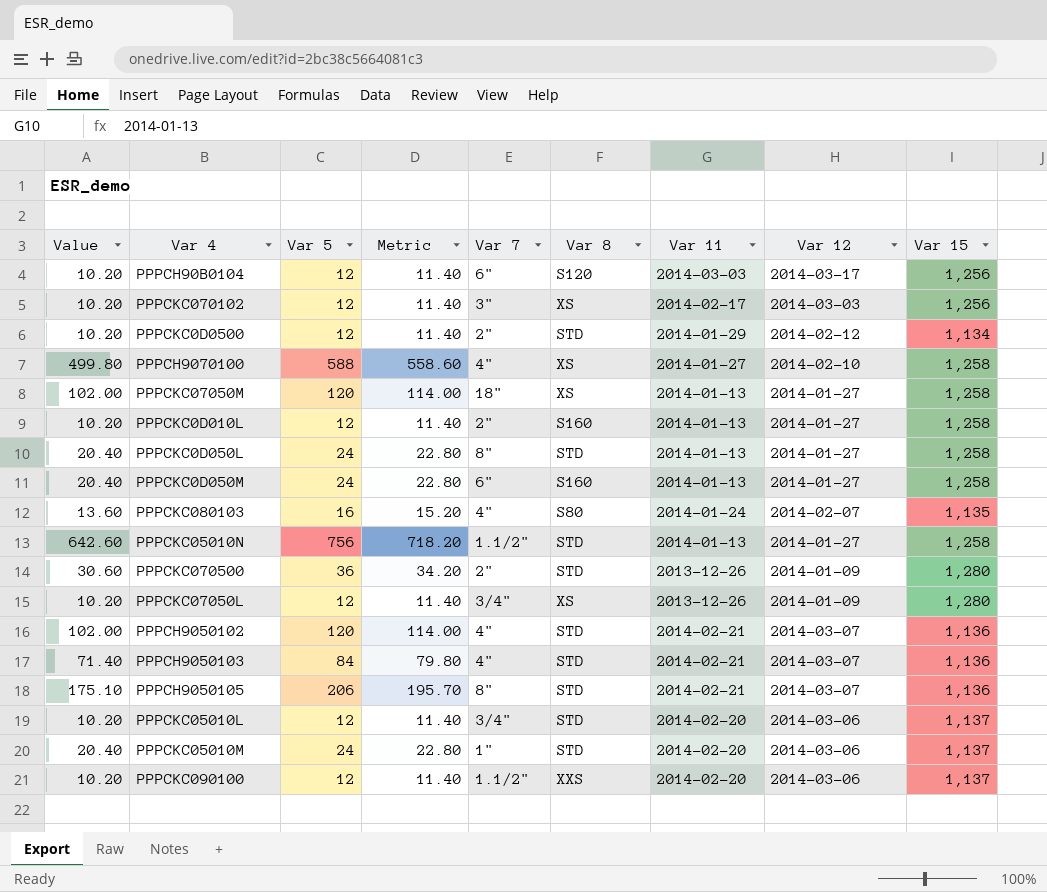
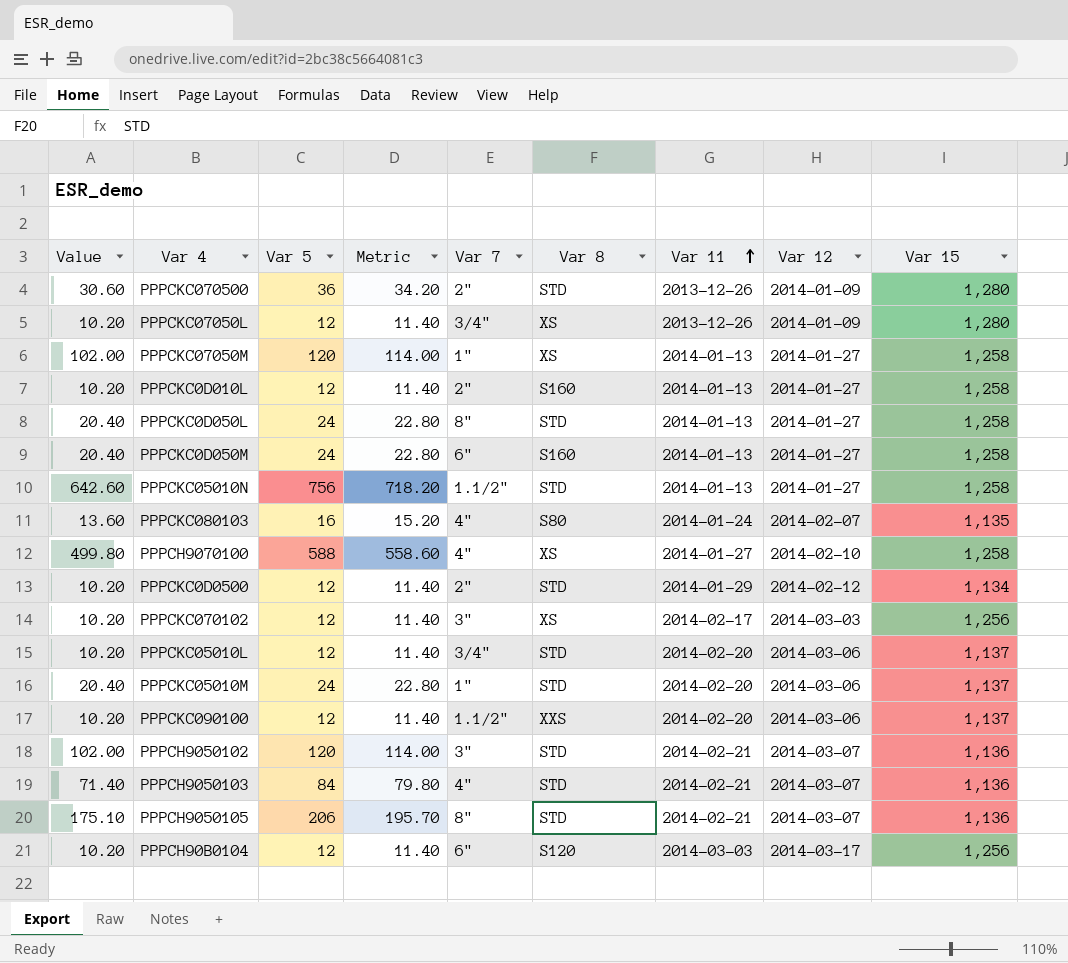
row order: none -> Var 11 ascending
PPPCKC07050M | Var 7: 18" -> 1"
PPPCH9050102 | Var 7: 4" -> 3"

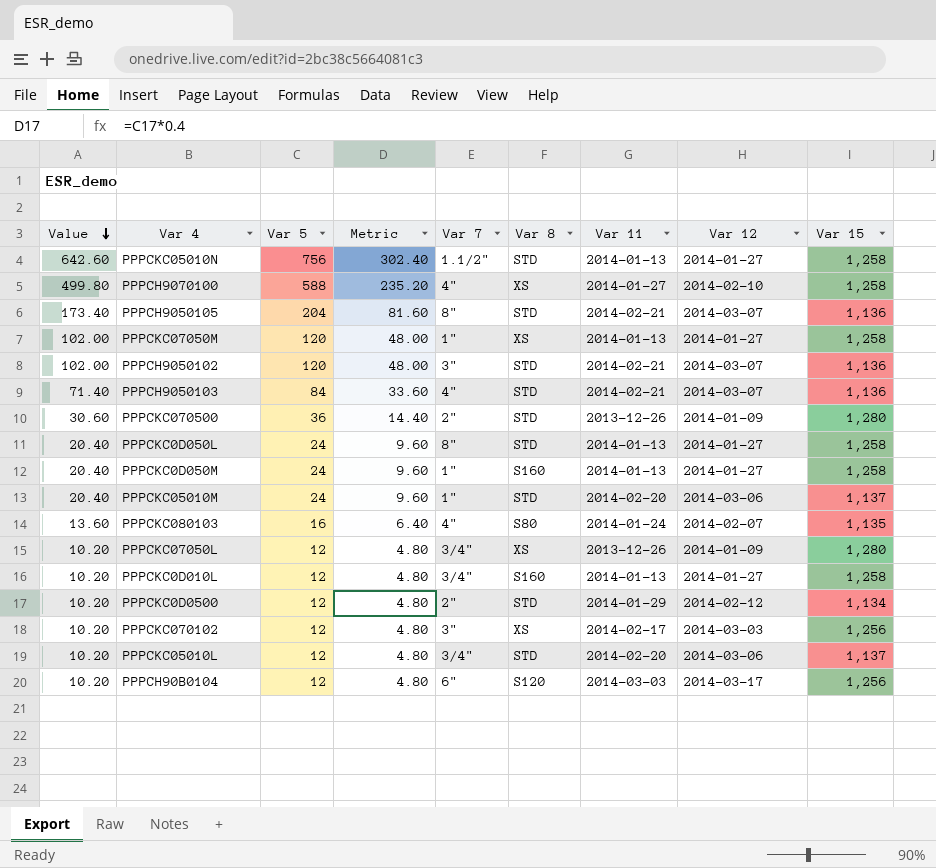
row order: Var 11 ascending -> Value descending
column Metric | formula: [Var 5] * 0.95 -> [Var 5] * 0.4
row PPPCKC090100: 10.20 | 12 | 11.40 | 1.1/2" | XXS | 2014-02-20 | 2014-03-06 | 1,137 -> none
PPPCH9050105 | Value: 175.10 -> 173.40
PPPCH9050105 | Var 5: 206 -> 204
PPPCKC0D050M | Var 7: 6" -> 1"
PPPCKC0D010L | Var 7: 2" -> 3/4"

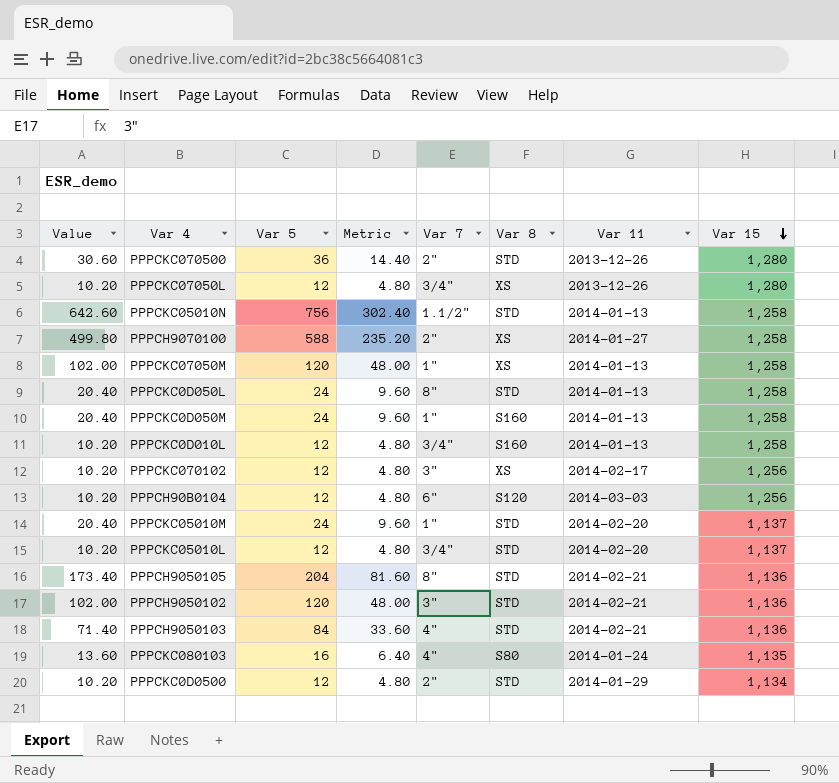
row order: Value descending -> Var 15 descending
column Var 12 | position: 8 -> none
PPPCH9070100 | Var 7: 4" -> 2"

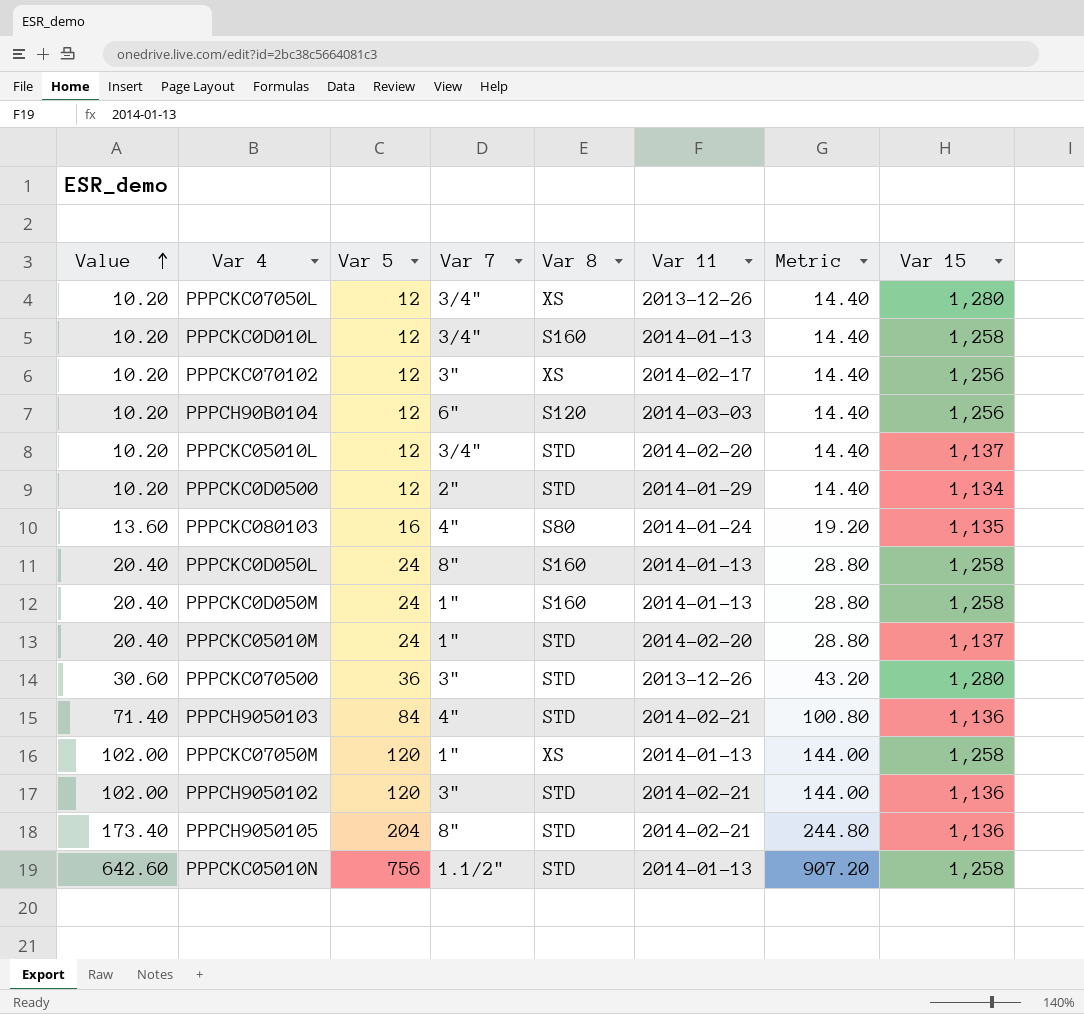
row order: Var 15 descending -> Value ascending
column Metric | formula: [Var 5] * 0.4 -> [Var 5] * 1.2
column Metric | position: 4 -> 7
row PPPCH9070100: 499.80 | 588 | 235.20 | 2" | XS | 2014-01-27 | 1,258 -> none
PPPCKC0D050L | Var 8: STD -> S160
PPPCKC070500 | Var 7: 2" -> 3"

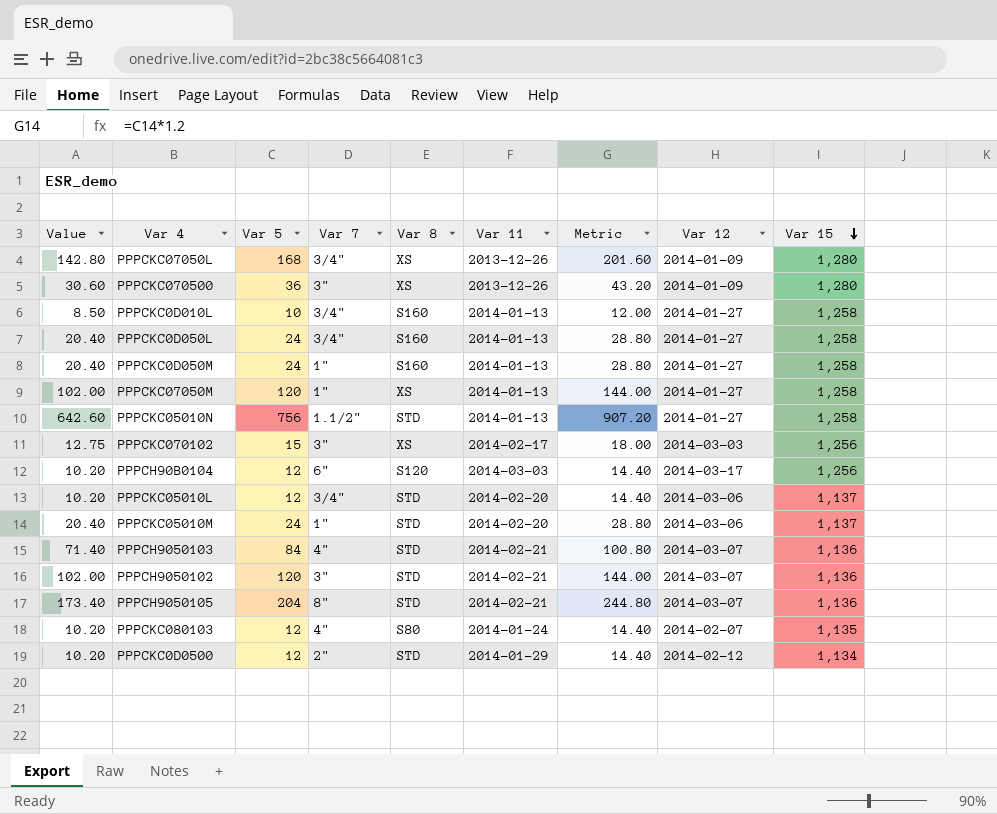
row order: Value ascending -> Var 15 descending
column Var 12 | position: none -> 8
PPPCKC07050L | Value: 10.20 -> 142.80
PPPCKC07050L | Var 5: 12 -> 168
PPPCKC07050L | Metric: 14.40 -> 201.60
PPPCKC070500 | Var 8: STD -> XS
PPPCKC0D010L | Value: 10.20 -> 8.50
PPPCKC0D010L | Var 5: 12 -> 10
PPPCKC0D010L | Metric: 14.40 -> 12.00
PPPCKC0D050L | Var 7: 8" -> 3/4"
PPPCKC070102 | Value: 10.20 -> 12.75
PPPCKC070102 | Var 5: 12 -> 15
PPPCKC070102 | Metric: 14.40 -> 18.00
PPPCKC080103 | Value: 13.60 -> 10.20
PPPCKC080103 | Var 5: 16 -> 12
PPPCKC080103 | Metric: 19.20 -> 14.40

